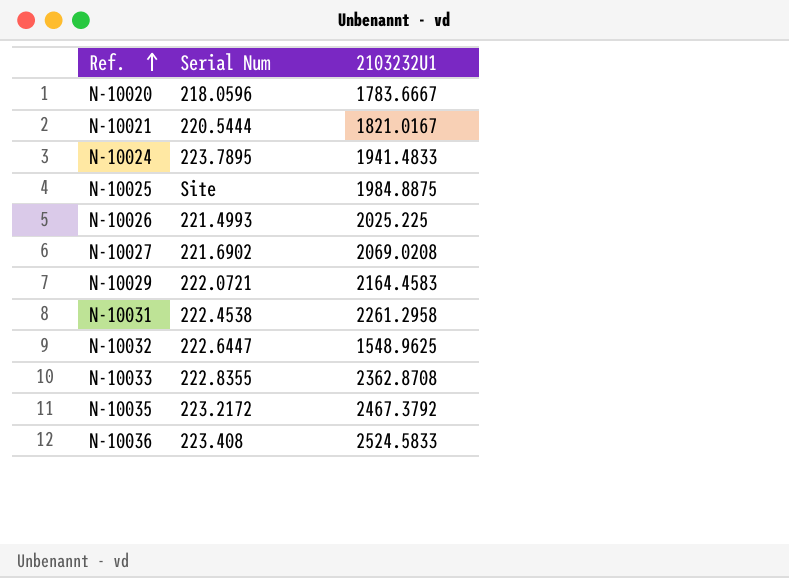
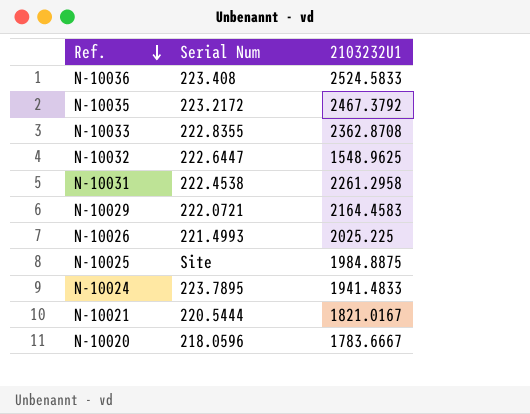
row order: Ref. ascending -> Ref. descending
row N-10027: 221.6902 | 2069.0208 -> none

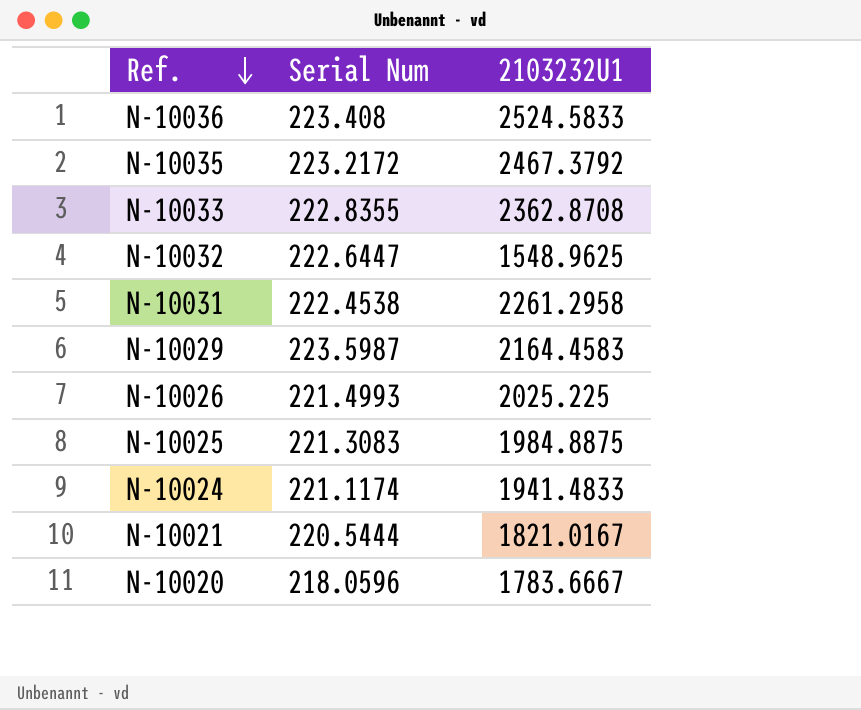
N-10029 | Serial Num: 222.0721 -> 223.5987
N-10025 | Serial Num: Site -> 221.3083
N-10024 | Serial Num: 223.7895 -> 221.1174

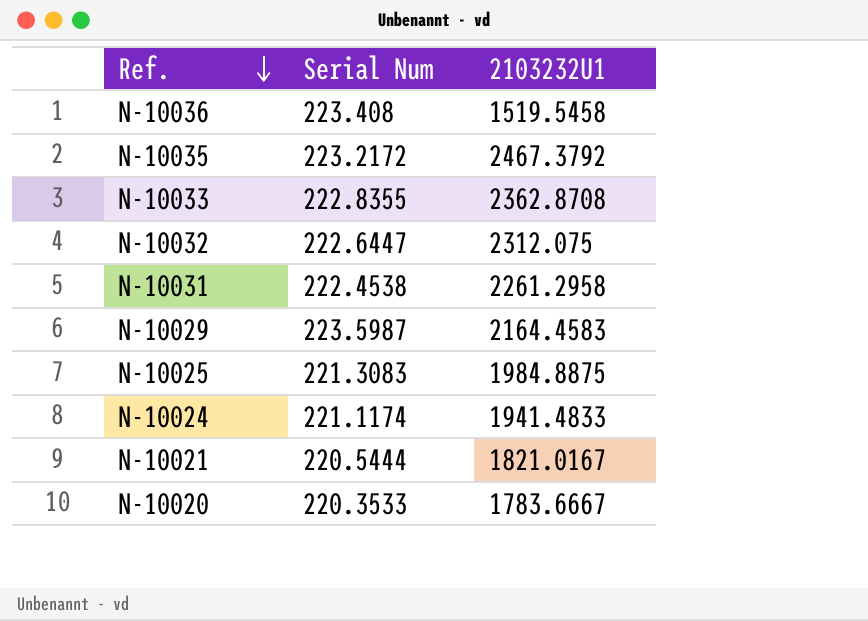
row N-10026: 221.4993 | 2025.225 -> none
N-10036 | 2103232U1: 2524.5833 -> 1519.5458
N-10032 | 2103232U1: 1548.9625 -> 2312.075
N-10020 | Serial Num: 218.0596 -> 220.3533

